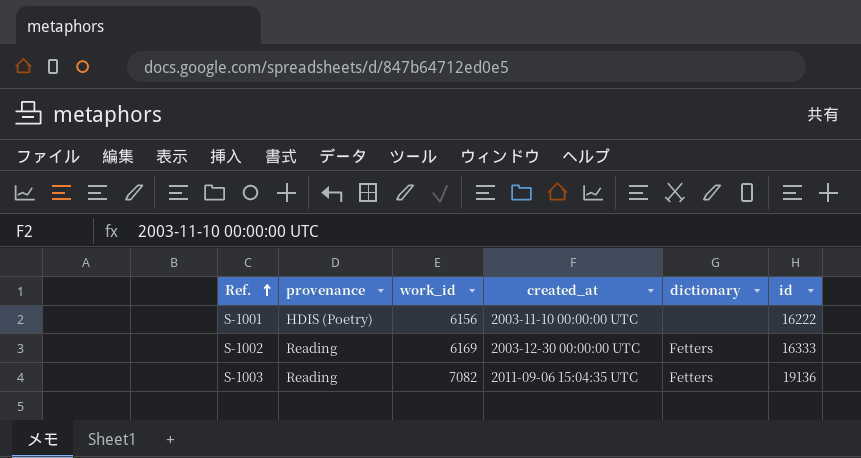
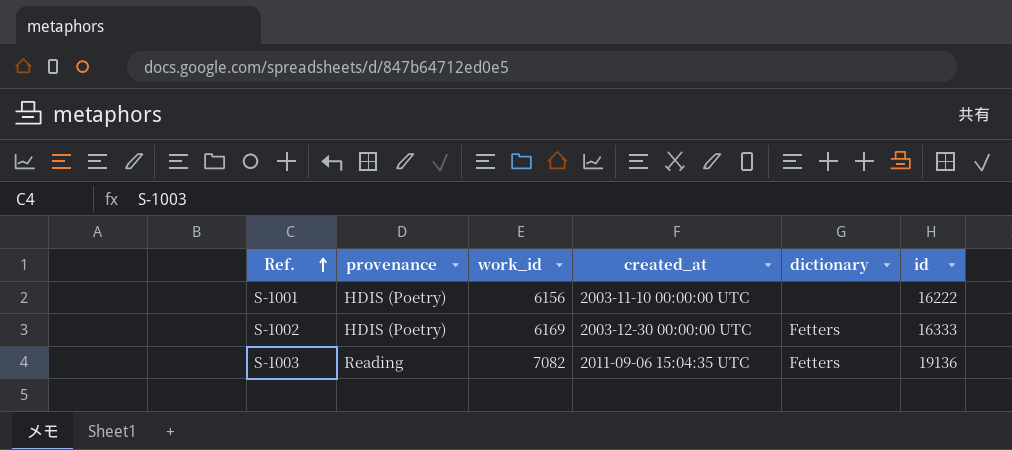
S-1002 | provenance: Reading -> HDIS (Poetry)

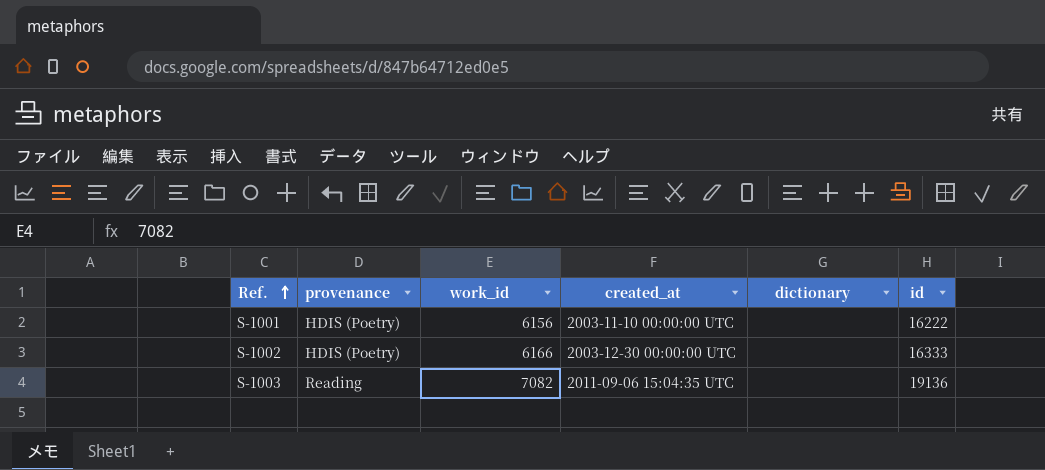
S-1002 | work_id: 6169 -> 6166
S-1002 | dictionary: Fetters -> none
S-1003 | dictionary: Fetters -> none

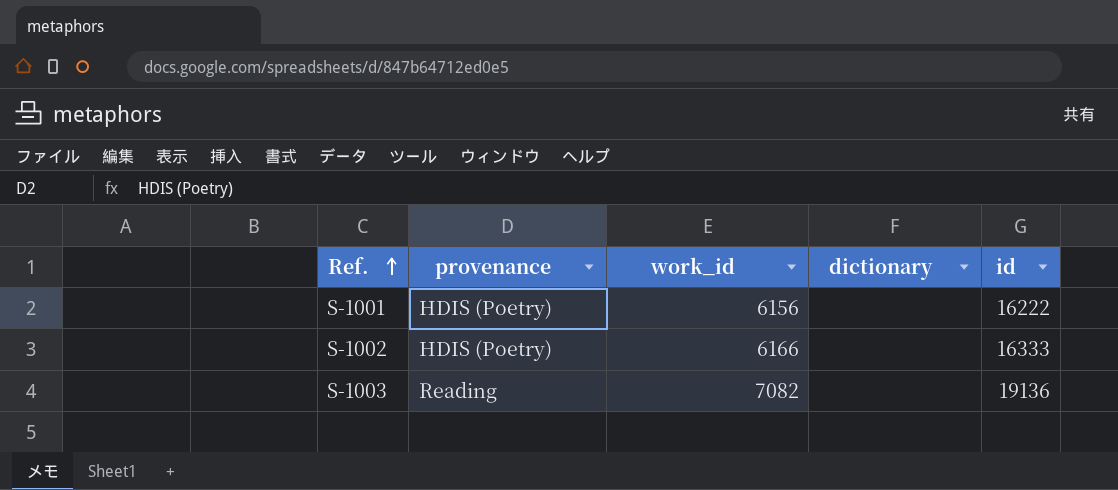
column created_at | position: 4 -> none

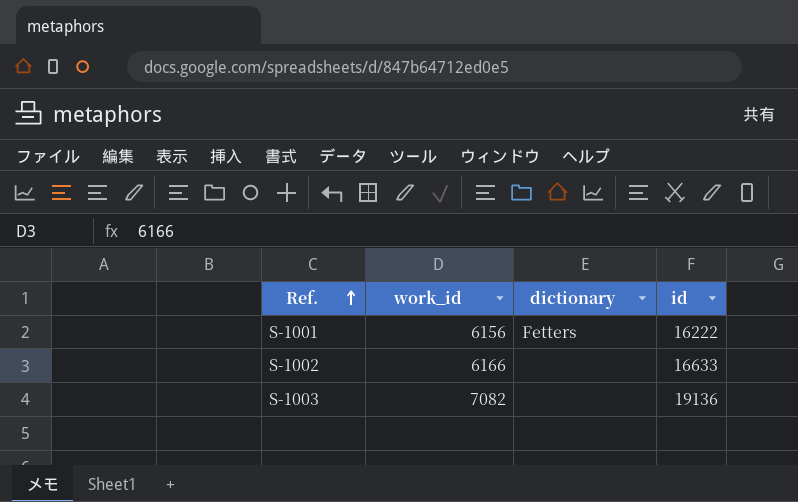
column provenance | position: 2 -> none
S-1001 | dictionary: none -> Fetters
S-1002 | id: 16333 -> 16633

